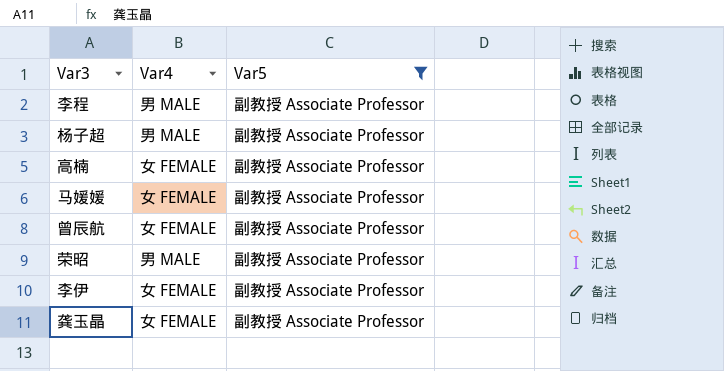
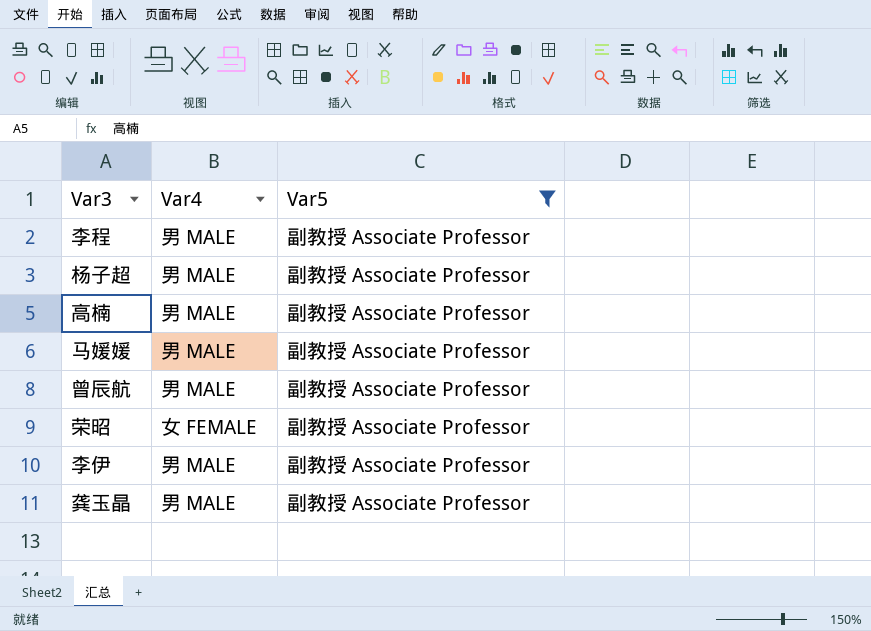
高楠 | Var4: 女 FEMALE -> 男 MALE
马媛媛 | Var4: 女 FEMALE -> 男 MALE
曾辰航 | Var4: 女 FEMALE -> 男 MALE
荣昭 | Var4: 男 MALE -> 女 FEMALE
李伊 | Var4: 女 FEMALE -> 男 MALE
龚玉晶 | Var4: 女 FEMALE -> 男 MALE

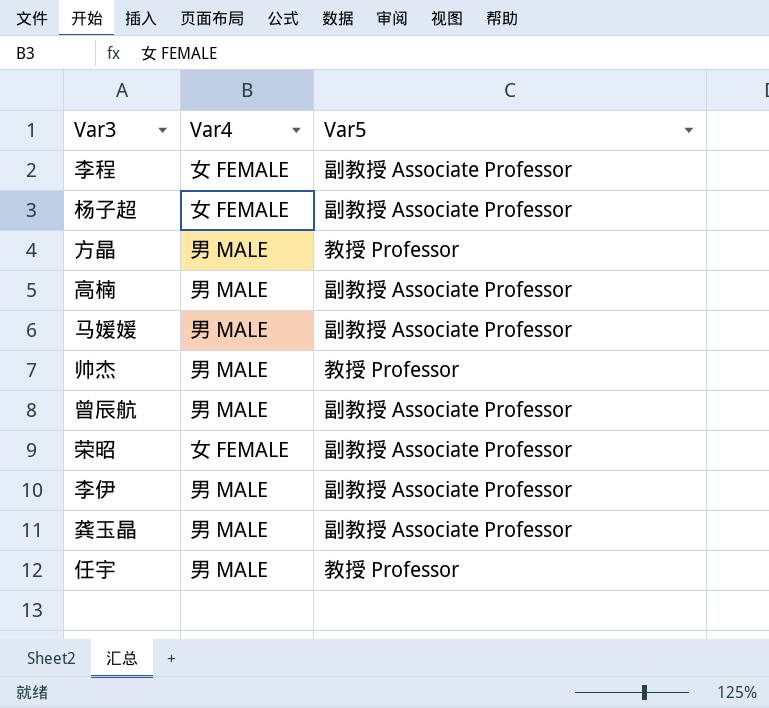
filter: Var5 = 副教授 Associate Professor -> none
李程 | Var4: 男 MALE -> 女 FEMALE
杨子超 | Var4: 男 MALE -> 女 FEMALE

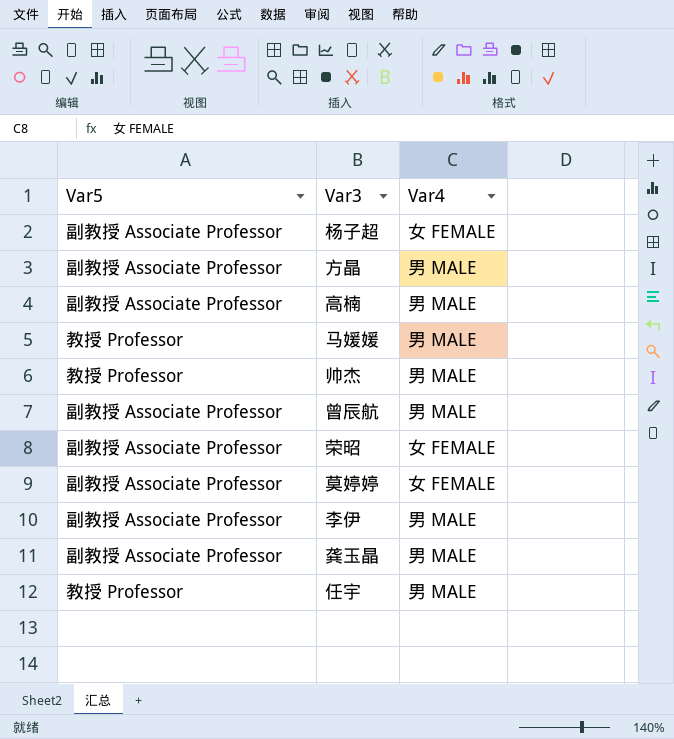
column Var5 | position: 3 -> 1
row 李程: 女 FEMALE | 副教授 Associate Professor -> none
方晶 | Var5: 教授 Professor -> 副教授 Associate Professor
马媛媛 | Var5: 副教授 Associate Professor -> 教授 Professor
row 莫婷婷: none -> 副教授 Associate Professor | 女 FEMALE

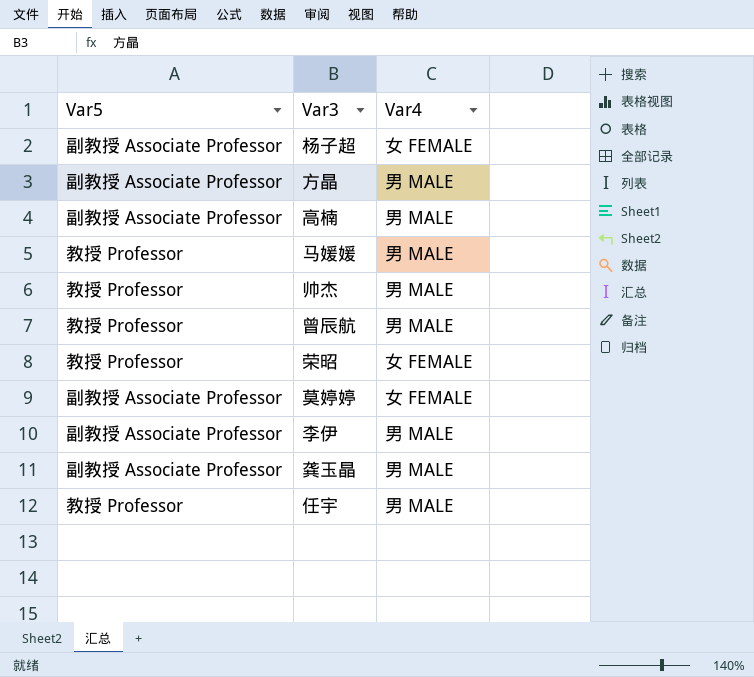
曾辰航 | Var5: 副教授 Associate Professor -> 教授 Professor
荣昭 | Var5: 副教授 Associate Professor -> 教授 Professor

